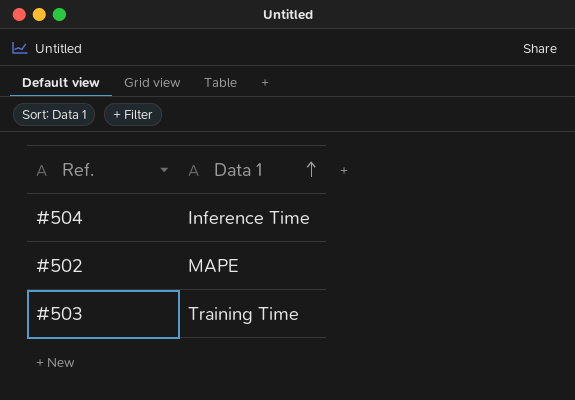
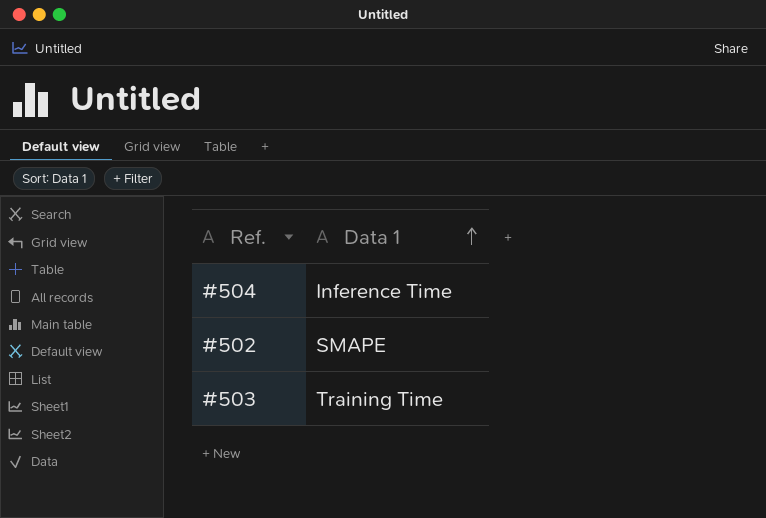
#502 | Data 1: MAPE -> SMAPE

